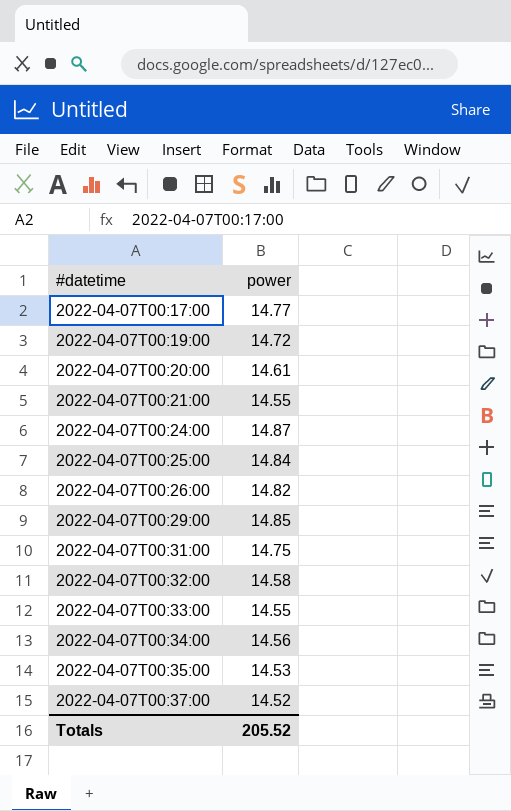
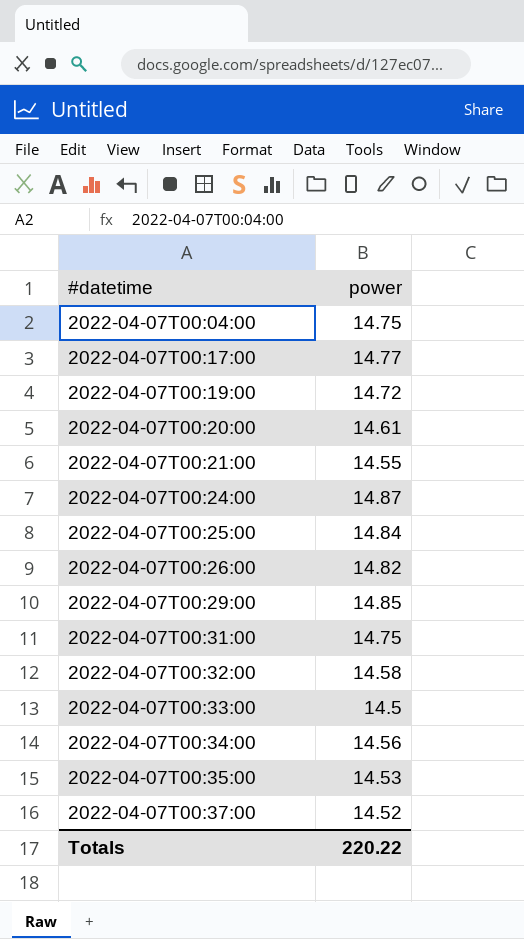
row 2022-04-07T00:04:00: none -> 14.75
2022-04-07T00:33:00 | power: 14.55 -> 14.5
Totals | power: 205.52 -> 220.22

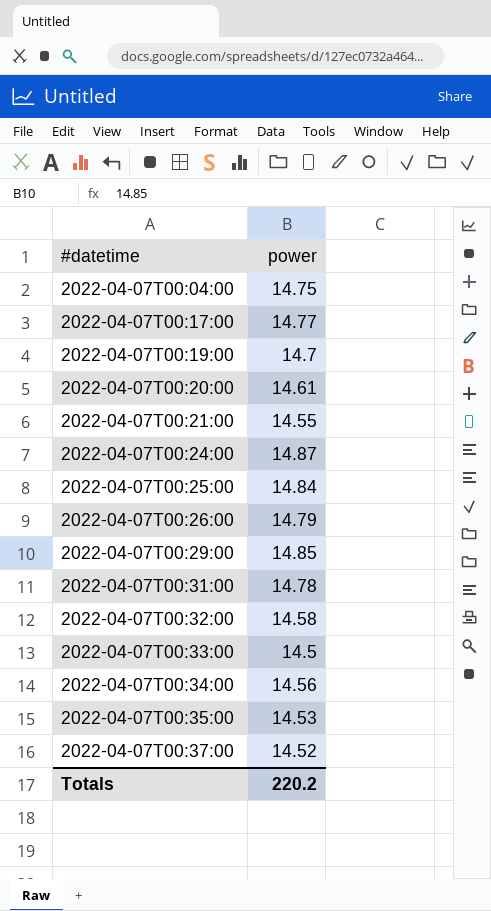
2022-04-07T00:19:00 | power: 14.72 -> 14.7
2022-04-07T00:26:00 | power: 14.82 -> 14.79
2022-04-07T00:31:00 | power: 14.75 -> 14.78
Totals | power: 220.22 -> 220.2

